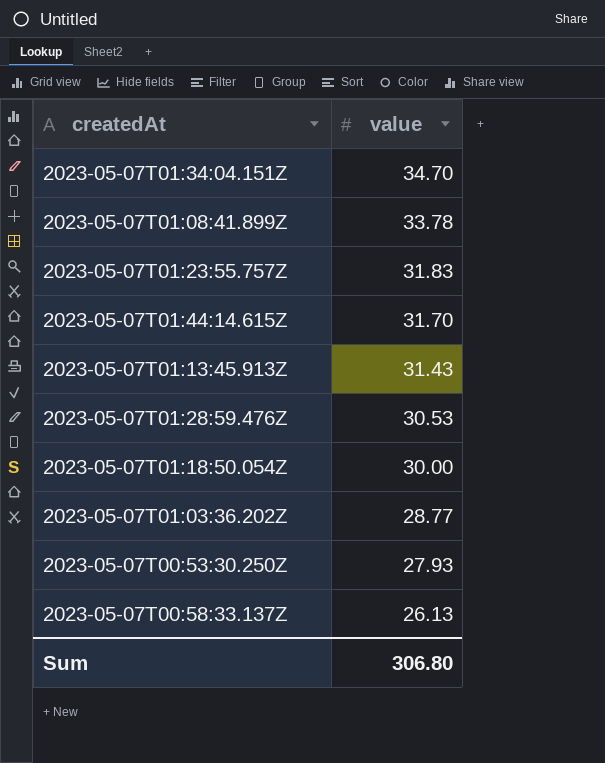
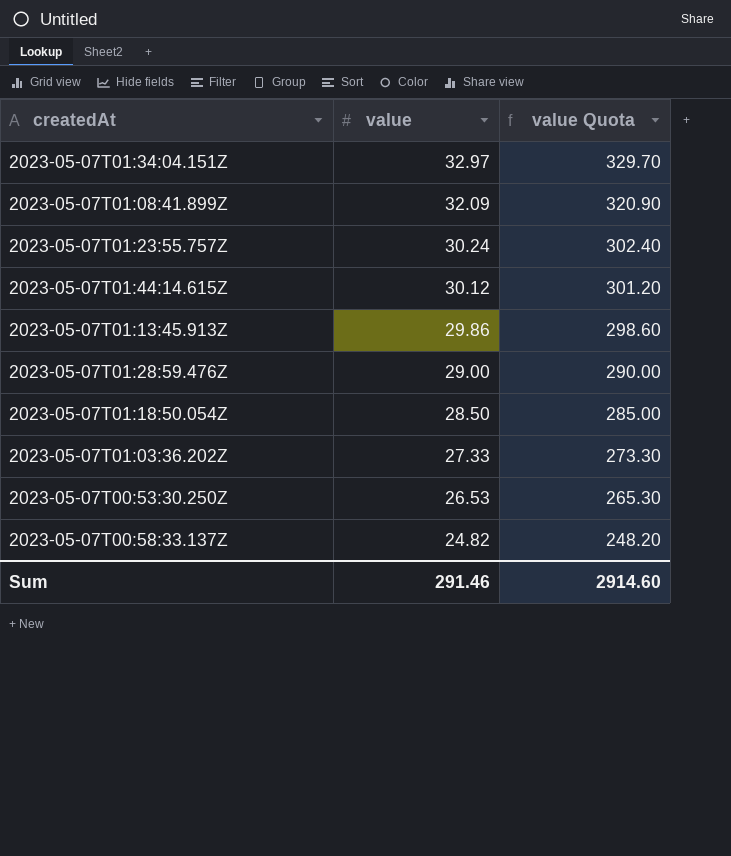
column value Quota | formula: none -> [value] * 10
2023-05-07T01:34:04.151Z | value: 34.70 -> 32.97
2023-05-07T01:08:41.899Z | value: 33.78 -> 32.09
2023-05-07T01:23:55.757Z | value: 31.83 -> 30.24
2023-05-07T01:44:14.615Z | value: 31.70 -> 30.12
2023-05-07T01:13:45.913Z | value: 31.43 -> 29.86
2023-05-07T01:28:59.476Z | value: 30.53 -> 29.00
2023-05-07T01:18:50.054Z | value: 30.00 -> 28.50
2023-05-07T01:03:36.202Z | value: 28.77 -> 27.33
2023-05-07T00:53:30.250Z | value: 27.93 -> 26.53
2023-05-07T00:58:33.137Z | value: 26.13 -> 24.82
Sum | value: 306.80 -> 291.46

